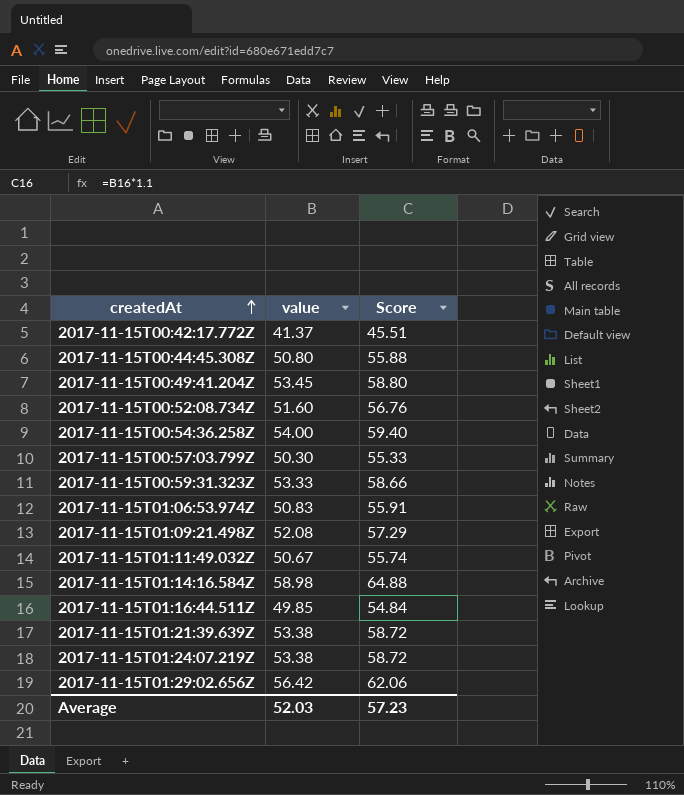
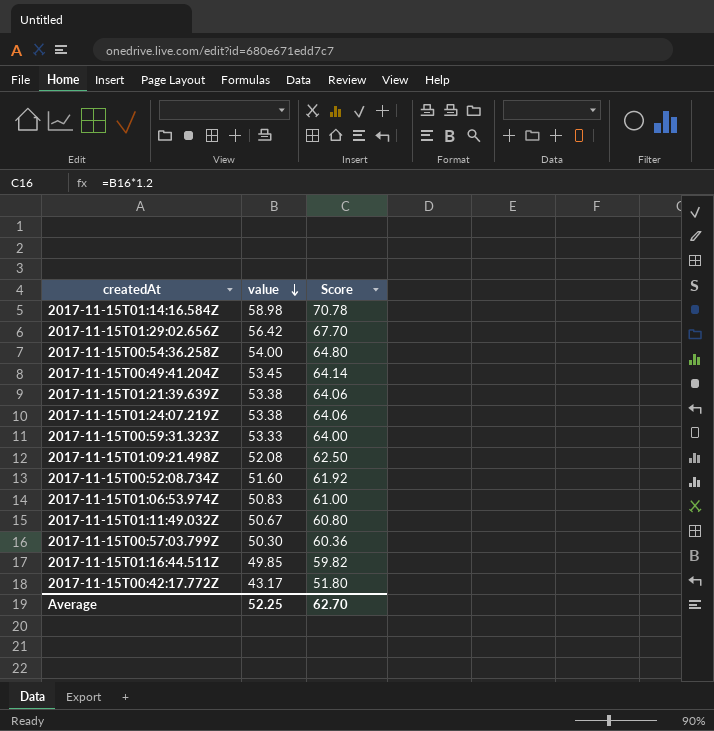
row order: createdAt ascending -> value descending
column Score | formula: [value] * 1.1 -> [value] * 1.2
row 2017-11-15T00:44:45.308Z: 50.80 | 55.88 -> none
2017-11-15T00:42:17.772Z | value: 41.37 -> 43.17
Average | value: 52.03 -> 52.25
Average | Score: 57.23 -> 62.70

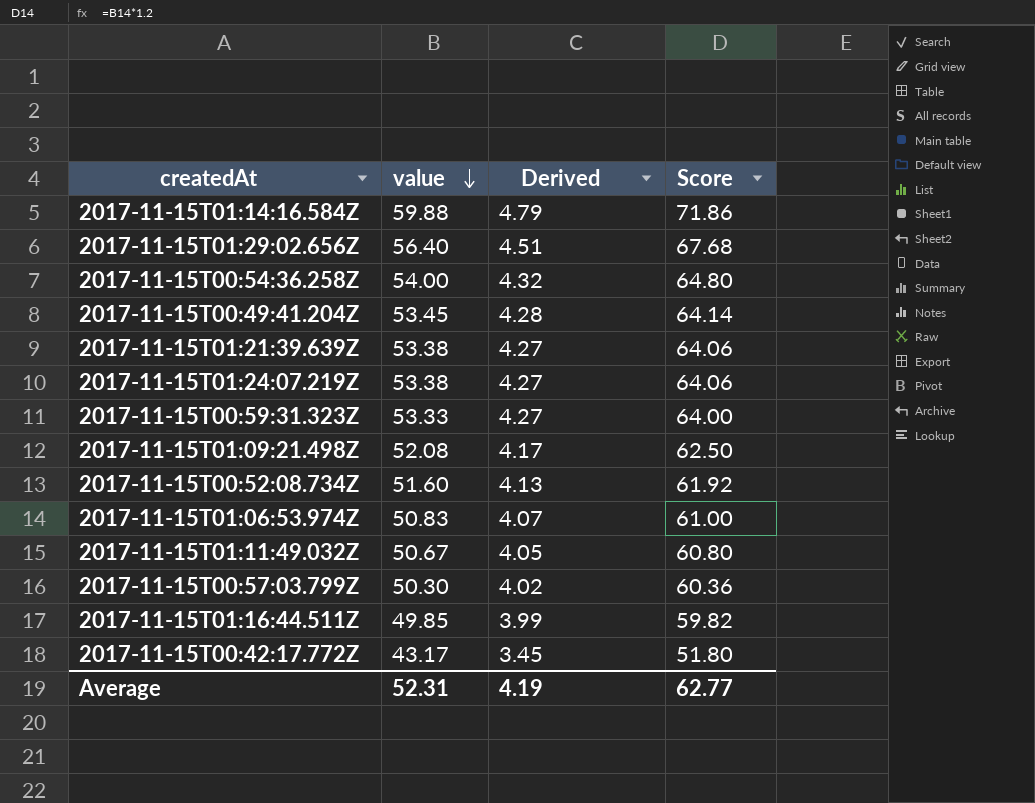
column Derived | formula: none -> [value] * 0.08
2017-11-15T01:14:16.584Z | value: 58.98 -> 59.88
2017-11-15T01:14:16.584Z | Score: 70.78 -> 71.86
2017-11-15T01:29:02.656Z | value: 56.42 -> 56.40
2017-11-15T01:29:02.656Z | Score: 67.70 -> 67.68
Average | value: 52.25 -> 52.31
Average | Score: 62.70 -> 62.77

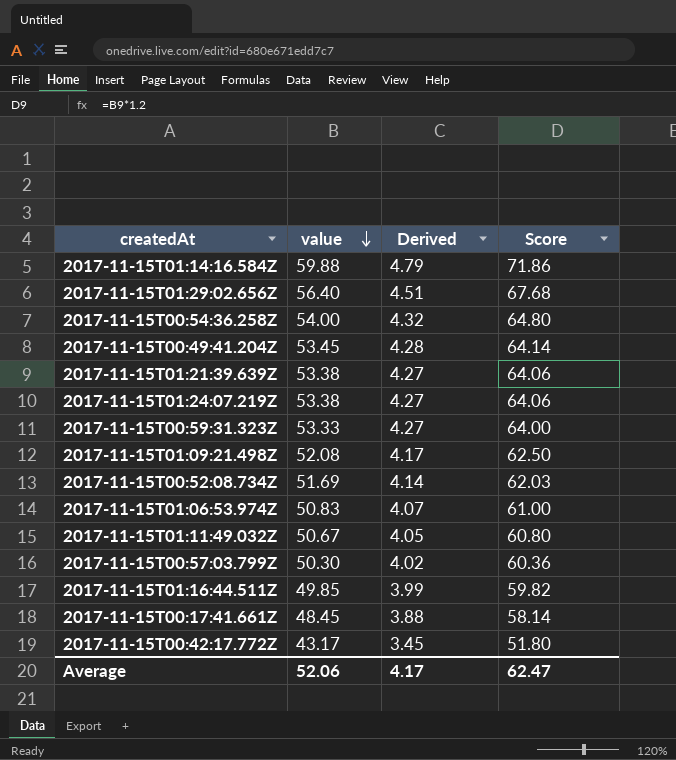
2017-11-15T00:52:08.734Z | value: 51.60 -> 51.69
2017-11-15T00:52:08.734Z | Derived: 4.13 -> 4.14
2017-11-15T00:52:08.734Z | Score: 61.92 -> 62.03
row 2017-11-15T00:17:41.661Z: none -> 48.45 | 3.88 | 58.14
Average | value: 52.31 -> 52.06
Average | Derived: 4.19 -> 4.17
Average | Score: 62.77 -> 62.47

